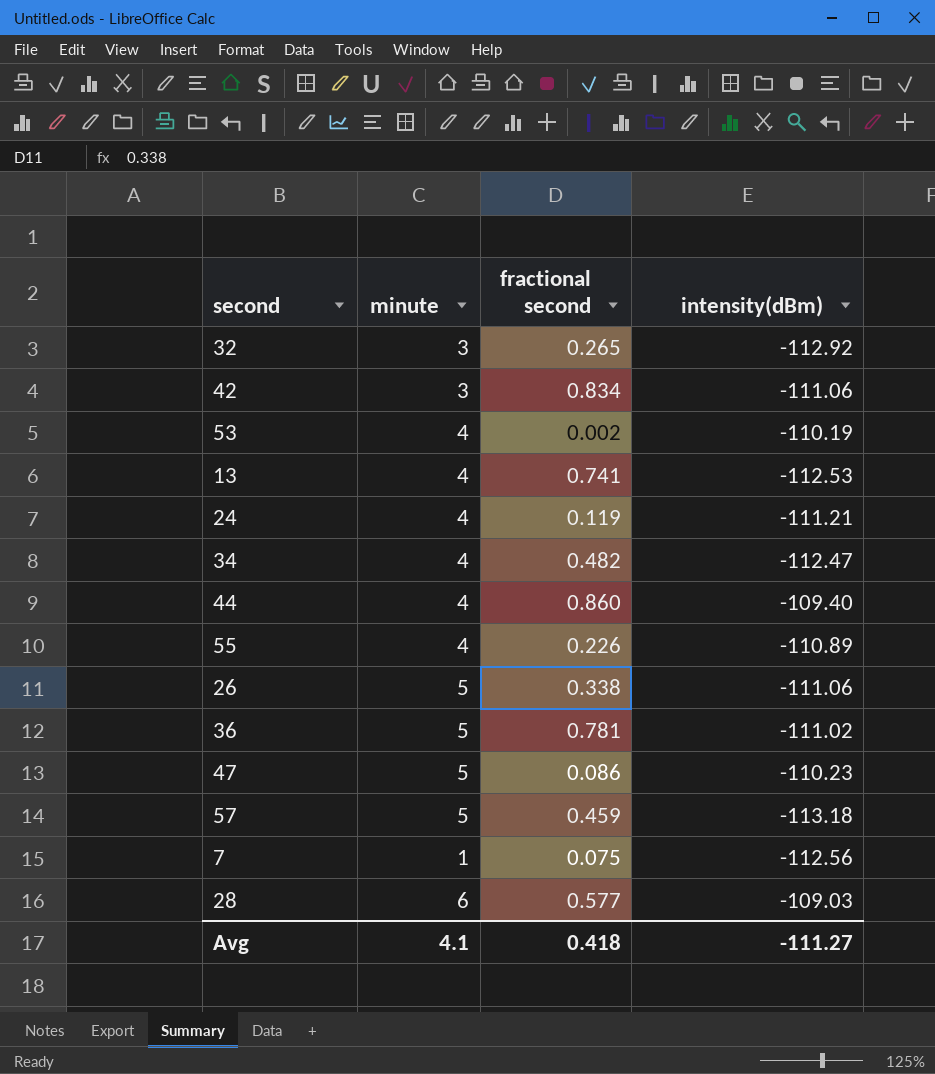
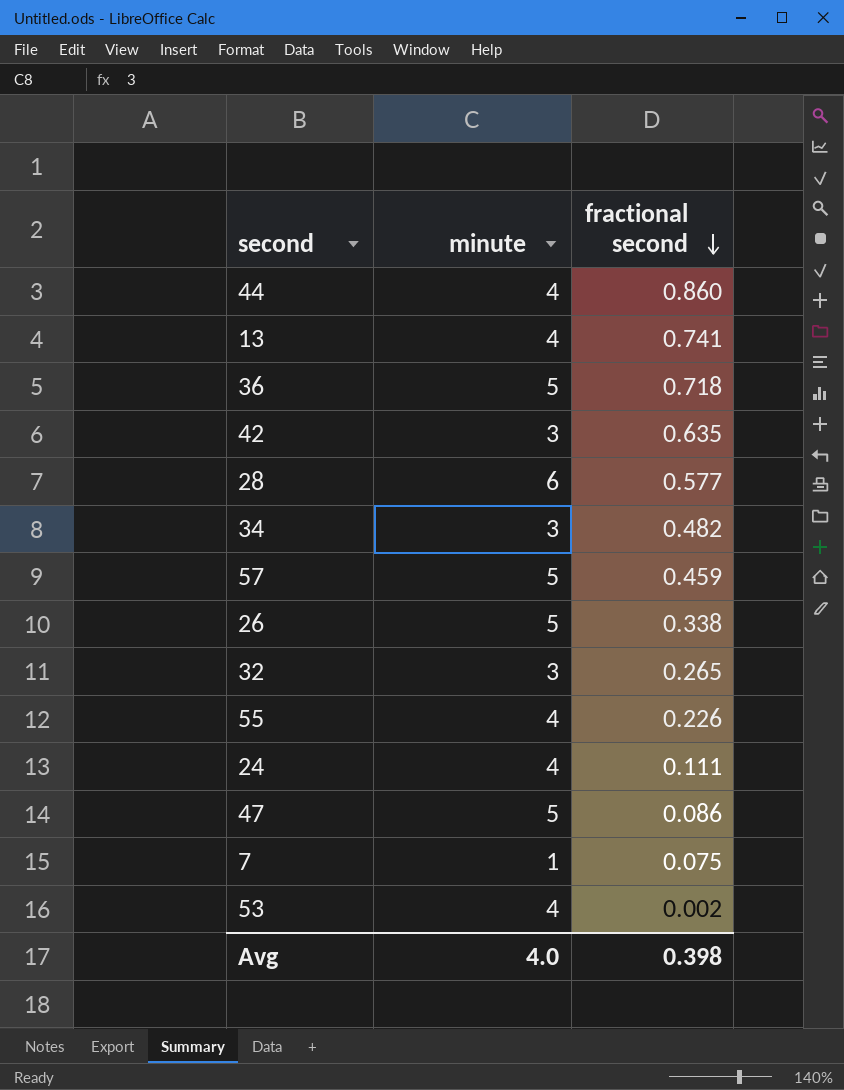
row order: none -> fractional second descending
column intensity(dBm) | position: 4 -> none
36 | fractional second: 0.781 -> 0.718
42 | fractional second: 0.834 -> 0.635
34 | minute: 4 -> 3
24 | fractional second: 0.119 -> 0.111
Avg | minute: 4.1 -> 4.0
Avg | fractional second: 0.418 -> 0.398

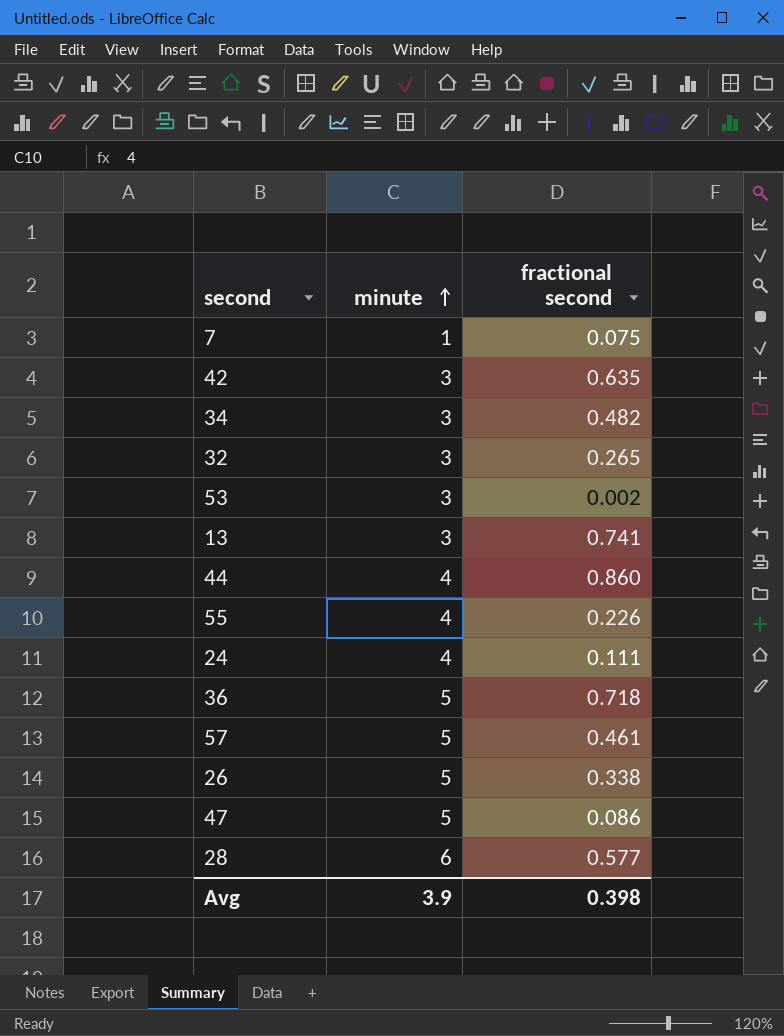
row order: fractional second descending -> minute ascending
53 | minute: 4 -> 3
13 | minute: 4 -> 3
57 | fractional second: 0.459 -> 0.461
Avg | minute: 4.0 -> 3.9

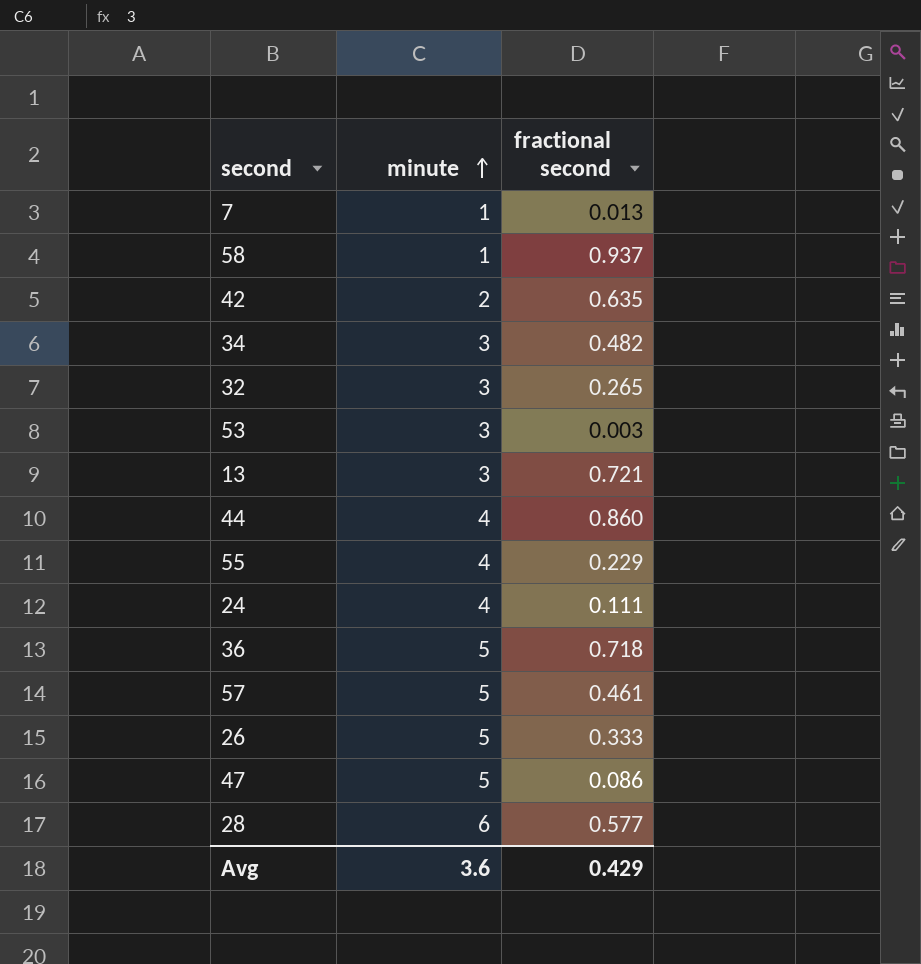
7 | fractional second: 0.075 -> 0.013
row 58: none -> 1 | 0.937
42 | minute: 3 -> 2
53 | fractional second: 0.002 -> 0.003
13 | fractional second: 0.741 -> 0.721
55 | fractional second: 0.226 -> 0.229
26 | fractional second: 0.338 -> 0.333
Avg | minute: 3.9 -> 3.6
Avg | fractional second: 0.398 -> 0.429

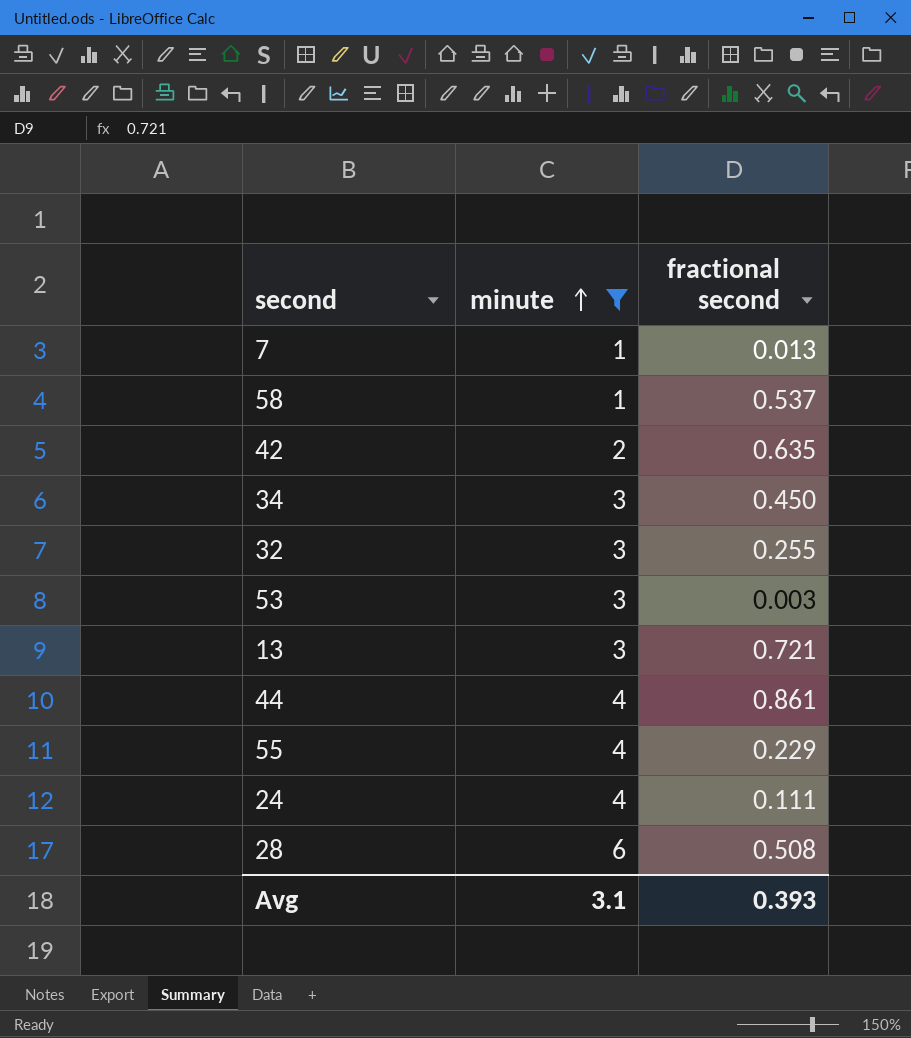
filter: none -> minute != 5
58 | fractional second: 0.937 -> 0.537
34 | fractional second: 0.482 -> 0.450
32 | fractional second: 0.265 -> 0.255
44 | fractional second: 0.860 -> 0.861
28 | fractional second: 0.577 -> 0.508
Avg | minute: 3.6 -> 3.1
Avg | fractional second: 0.429 -> 0.393

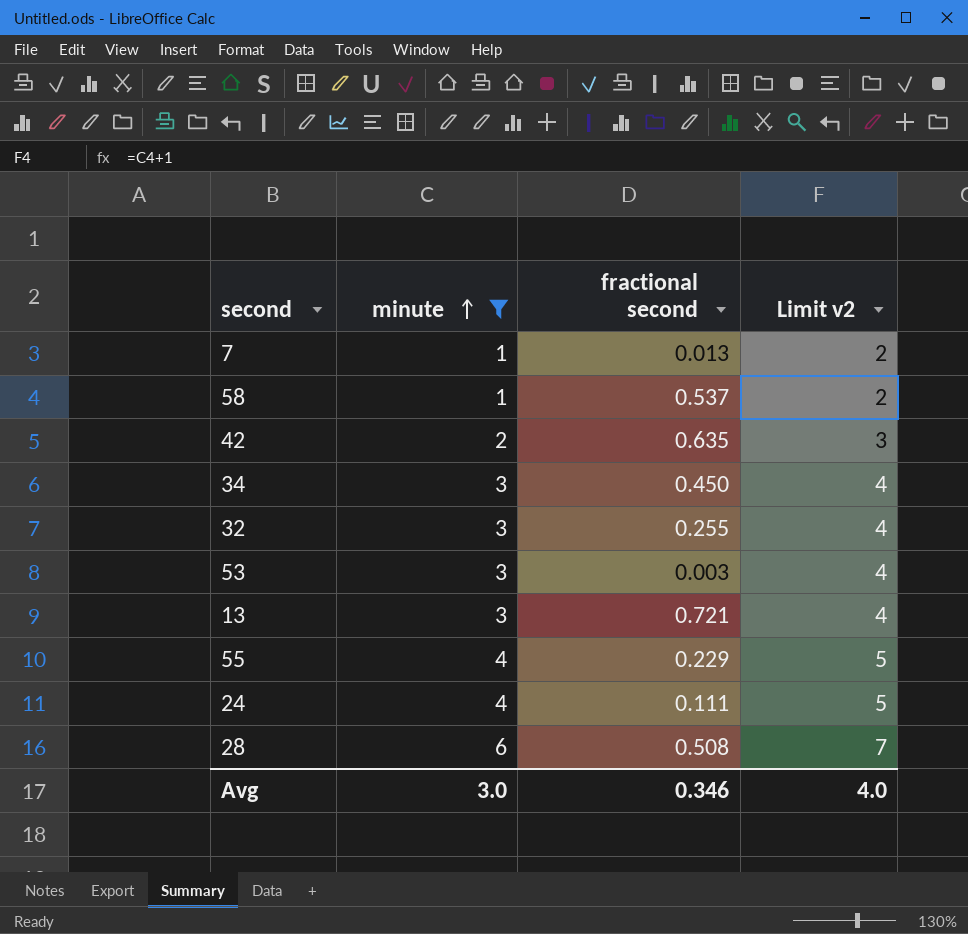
column Limit v2 | formula: none -> [minute] + 1
row 44: 4 | 0.861 -> none
Avg | minute: 3.1 -> 3.0
Avg | fractional second: 0.393 -> 0.346

